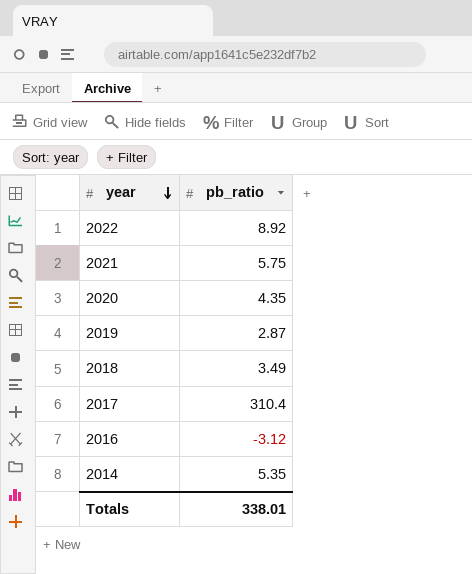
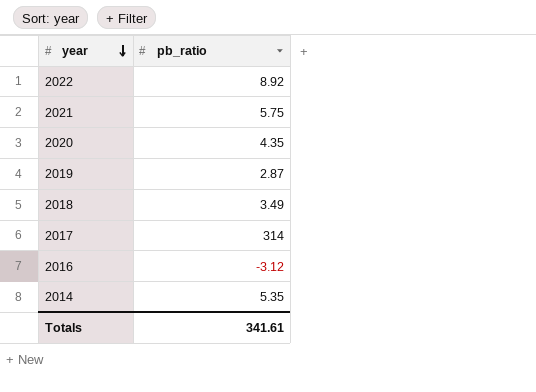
2017 | pb_ratio: 310.4 -> 314
Totals | pb_ratio: 338.01 -> 341.61

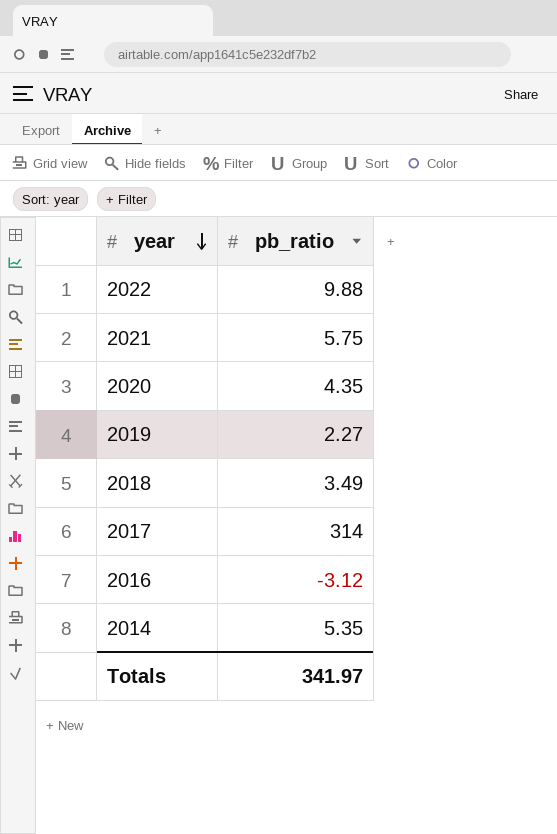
2022 | pb_ratio: 8.92 -> 9.88
2019 | pb_ratio: 2.87 -> 2.27
Totals | pb_ratio: 341.61 -> 341.97

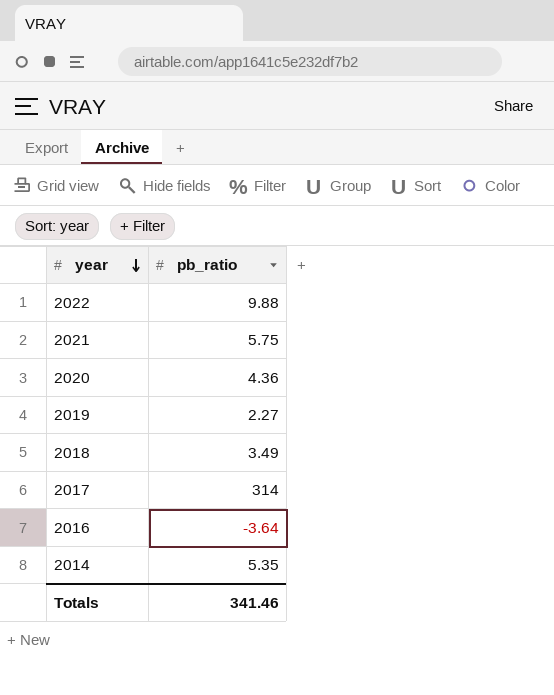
2020 | pb_ratio: 4.35 -> 4.36
2016 | pb_ratio: -3.12 -> -3.64
Totals | pb_ratio: 341.97 -> 341.46

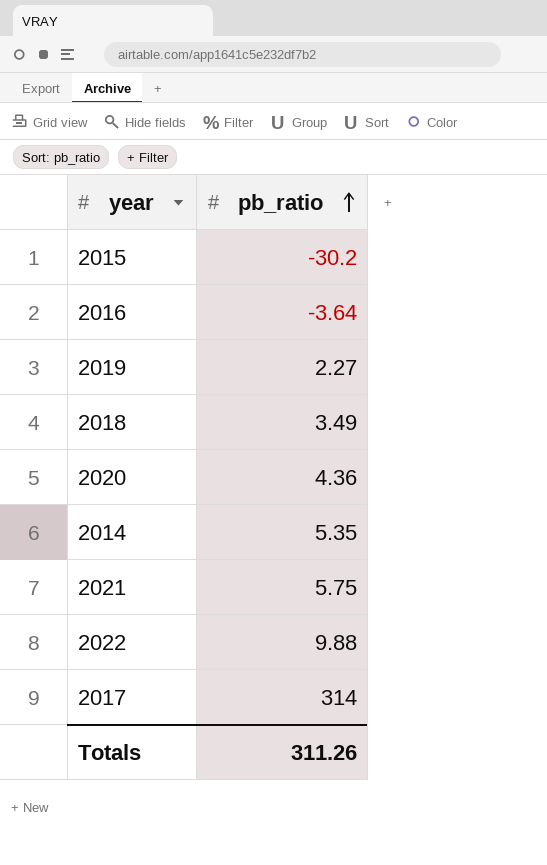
row order: year descending -> pb_ratio ascending
row 2015: none -> -30.2
Totals | pb_ratio: 341.46 -> 311.26

